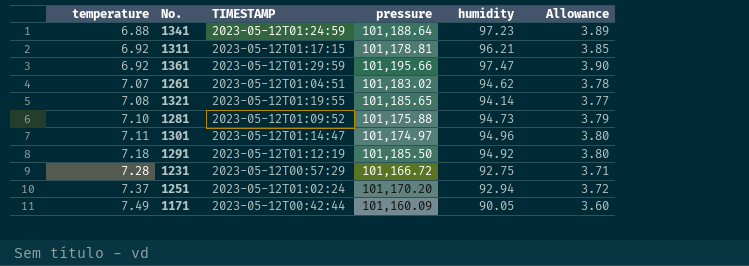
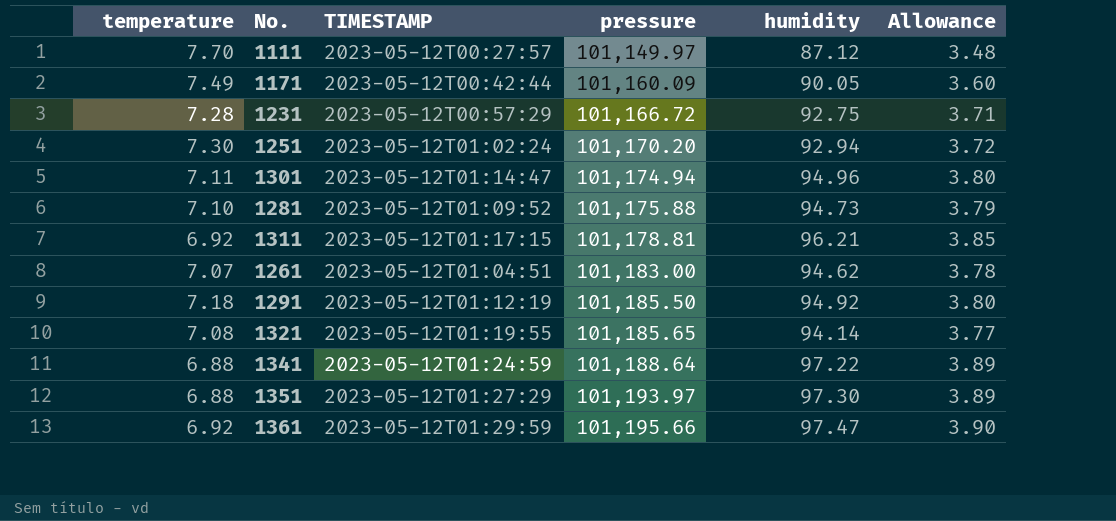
row order: temperature ascending -> pressure ascending
row 1111: none -> 7.70 | 2023-05-12T00:27:57 | 101,149.97 | 87.12 | 3.48
1251 | temperature: 7.37 -> 7.30
1301 | pressure: 101,174.97 -> 101,174.94
1261 | pressure: 101,183.02 -> 101,183.00
1341 | humidity: 97.23 -> 97.22
row 1351: none -> 6.88 | 2023-05-12T01:27:29 | 101,193.97 | 97.30 | 3.89

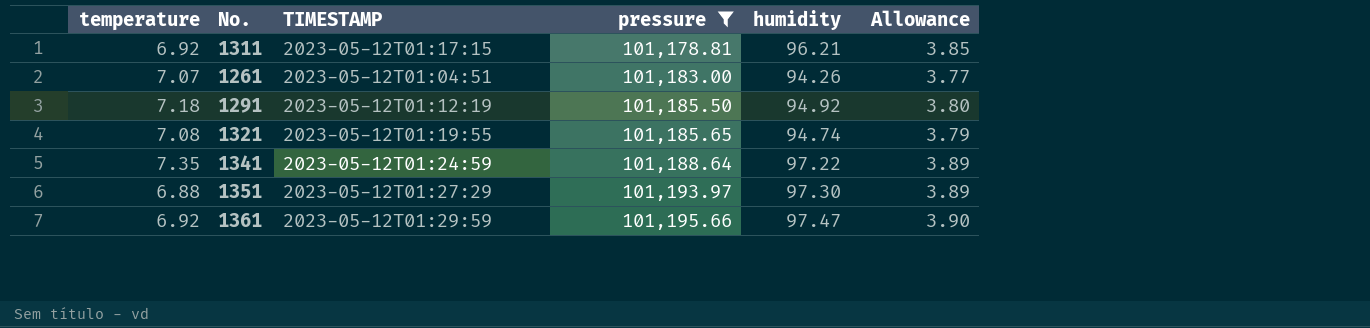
filter: none -> pressure >= 101,178.81
1261 | humidity: 94.62 -> 94.26
1261 | Allowance: 3.78 -> 3.77
1321 | humidity: 94.14 -> 94.74
1321 | Allowance: 3.77 -> 3.79
1341 | temperature: 6.88 -> 7.35

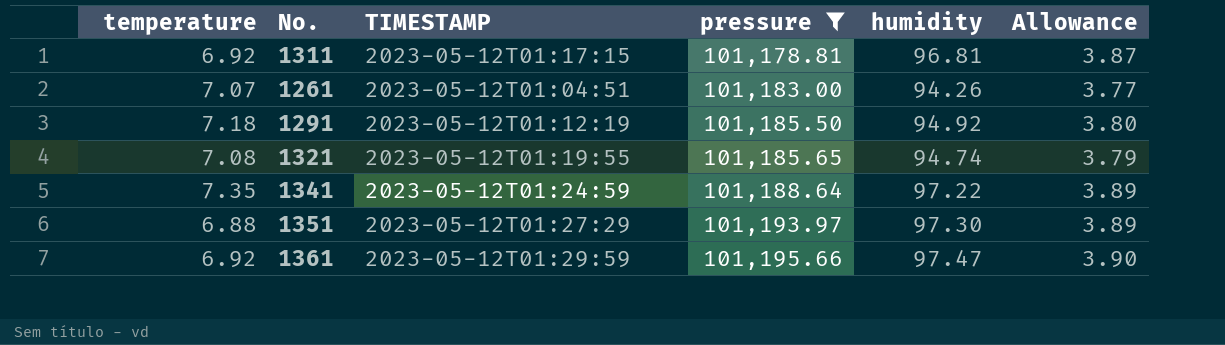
1311 | humidity: 96.21 -> 96.81
1311 | Allowance: 3.85 -> 3.87

